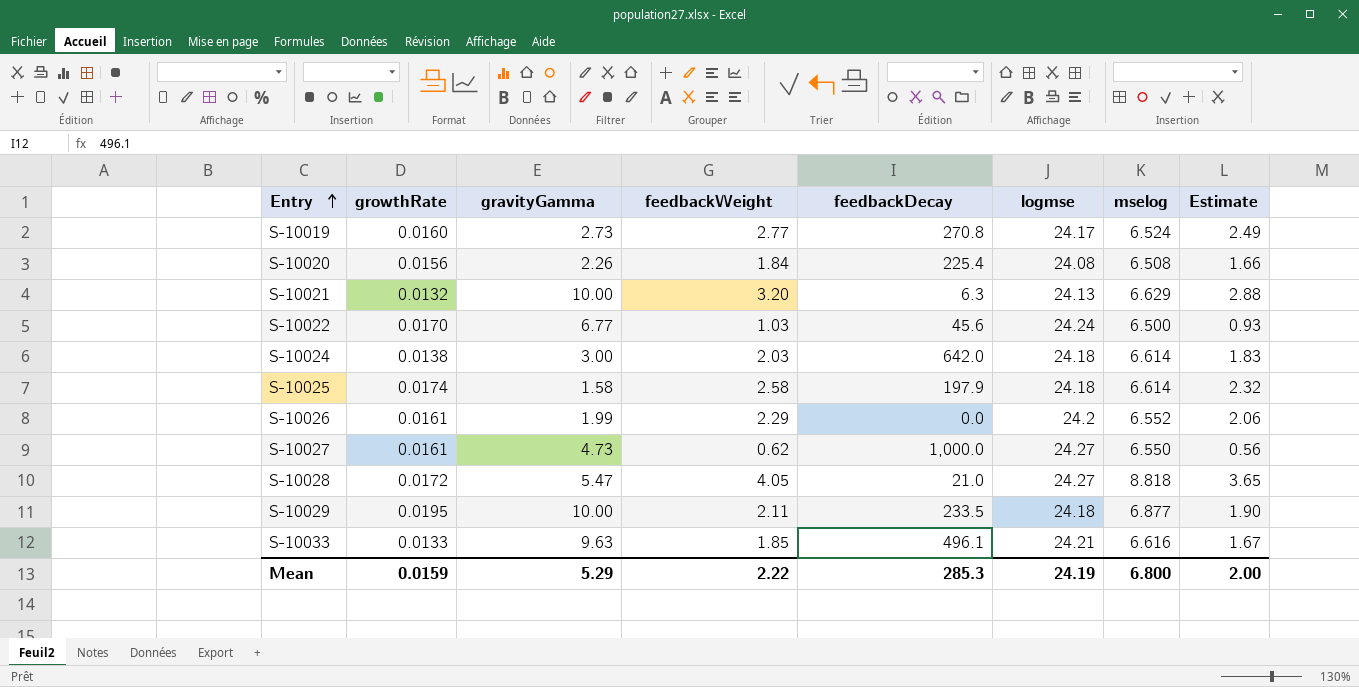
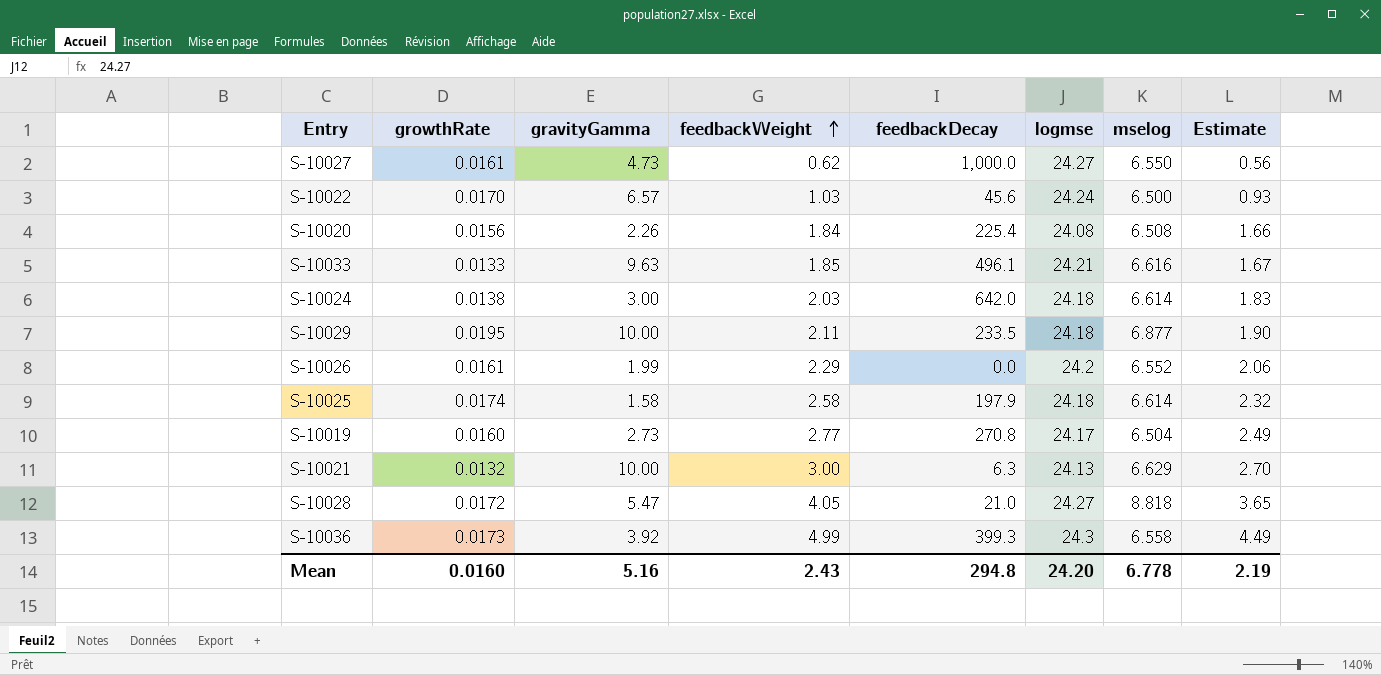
row order: Entry ascending -> feedbackWeight ascending
S-10022 | gravityGamma: 6.77 -> 6.57
S-10019 | mselog: 6.524 -> 6.504
S-10021 | feedbackWeight: 3.20 -> 3.00
S-10021 | Estimate: 2.88 -> 2.70
row S-10036: none -> 0.0173 | 3.92 | 4.99 | 399.3 | 24.3 | 6.558 | 4.49
Mean | growthRate: 0.0159 -> 0.0160
Mean | gravityGamma: 5.29 -> 5.16
Mean | feedbackWeight: 2.22 -> 2.43
Mean | feedbackDecay: 285.3 -> 294.8
Mean | logmse: 24.19 -> 24.20
Mean | mselog: 6.800 -> 6.778
Mean | Estimate: 2.00 -> 2.19

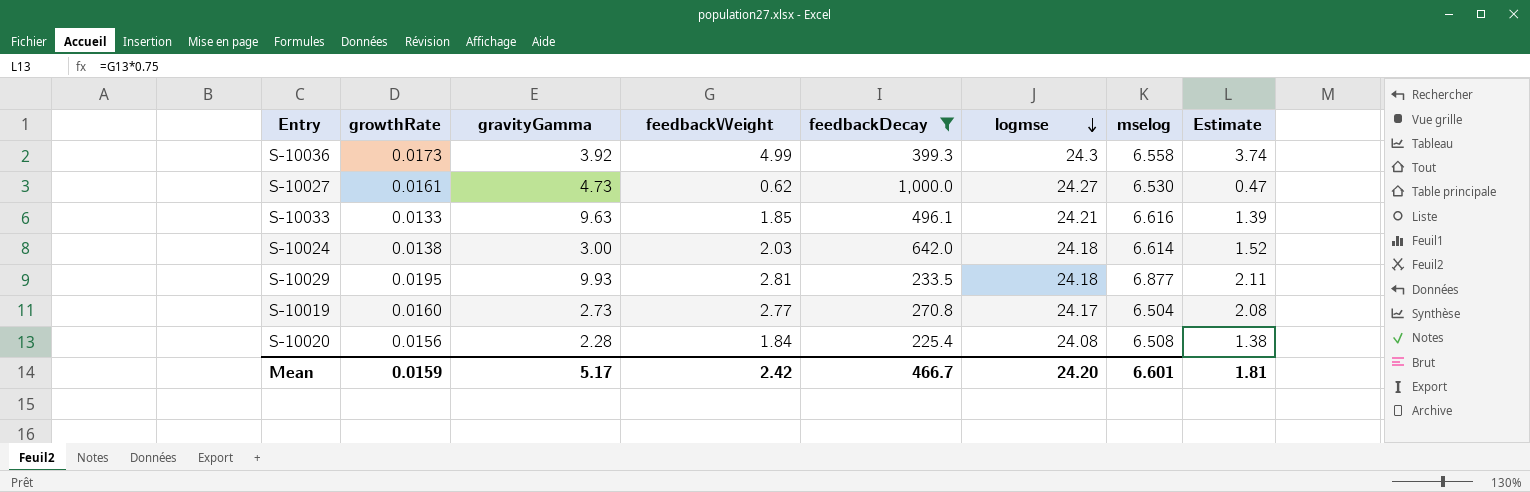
filter: none -> feedbackDecay >= 225.4
row order: feedbackWeight ascending -> logmse descending
column Estimate | formula: [feedbackWeight] * 0.9 -> [feedbackWeight] * 0.75
S-10027 | mselog: 6.550 -> 6.530
S-10029 | gravityGamma: 10.00 -> 9.93
S-10029 | feedbackWeight: 2.11 -> 2.81
S-10020 | gravityGamma: 2.26 -> 2.28
Mean | growthRate: 0.0160 -> 0.0159
Mean | gravityGamma: 5.16 -> 5.17
Mean | feedbackWeight: 2.43 -> 2.42
Mean | feedbackDecay: 294.8 -> 466.7
Mean | mselog: 6.778 -> 6.601
Mean | Estimate: 2.19 -> 1.81

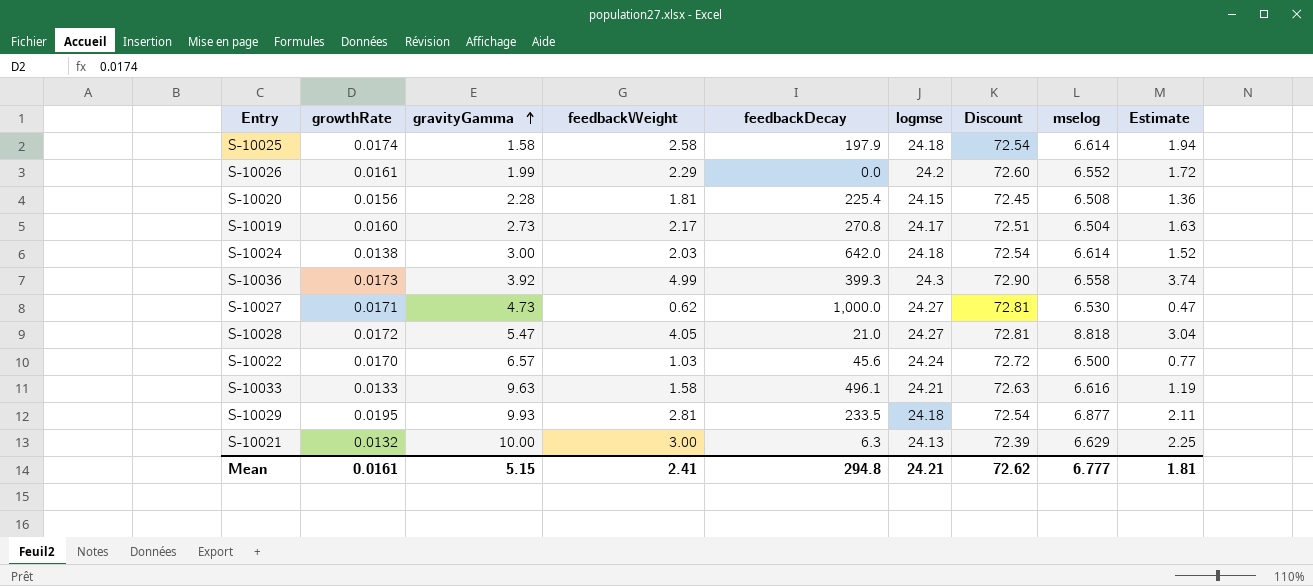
filter: feedbackDecay >= 225.4 -> none
row order: logmse descending -> gravityGamma ascending
column Discount | formula: none -> [logmse] * 3
S-10020 | feedbackWeight: 1.84 -> 1.81
S-10020 | logmse: 24.08 -> 24.15
S-10020 | Estimate: 1.38 -> 1.36
S-10019 | feedbackWeight: 2.77 -> 2.17
S-10019 | Estimate: 2.08 -> 1.63
S-10027 | growthRate: 0.0161 -> 0.0171
S-10033 | feedbackWeight: 1.85 -> 1.58
S-10033 | Estimate: 1.39 -> 1.19
Mean | growthRate: 0.0159 -> 0.0161
Mean | gravityGamma: 5.17 -> 5.15
Mean | feedbackWeight: 2.42 -> 2.41
Mean | feedbackDecay: 466.7 -> 294.8
Mean | logmse: 24.20 -> 24.21
Mean | mselog: 6.601 -> 6.777

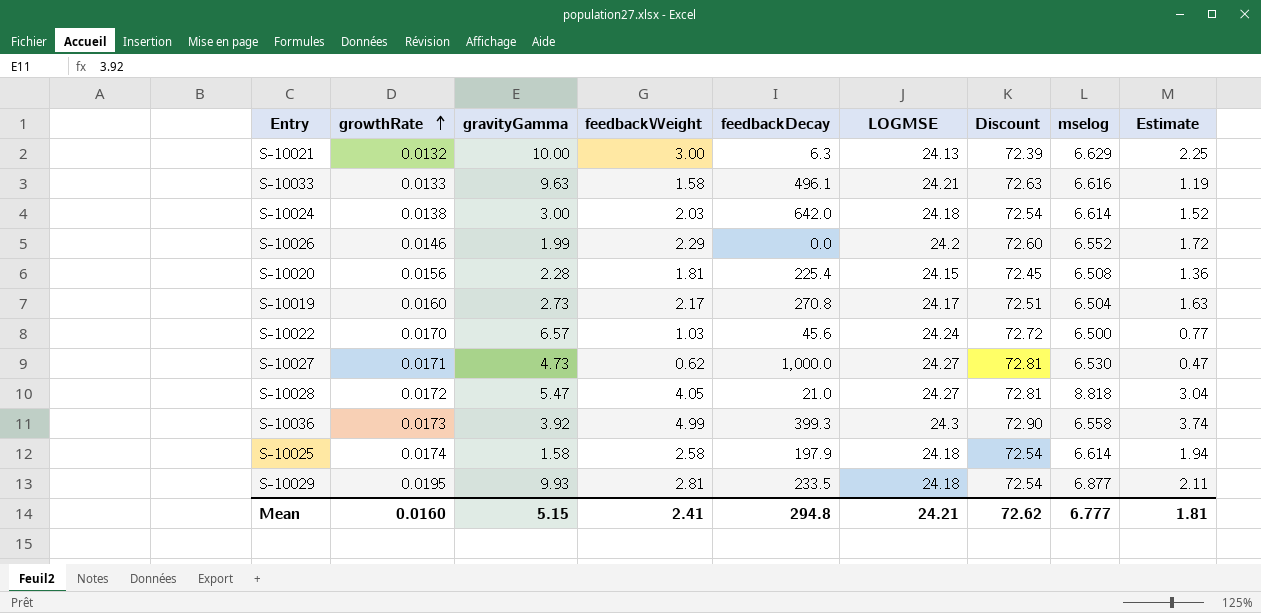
row order: gravityGamma ascending -> growthRate ascending
column name: logmse -> LOGMSE
S-10026 | growthRate: 0.0161 -> 0.0146
Mean | growthRate: 0.0161 -> 0.0160

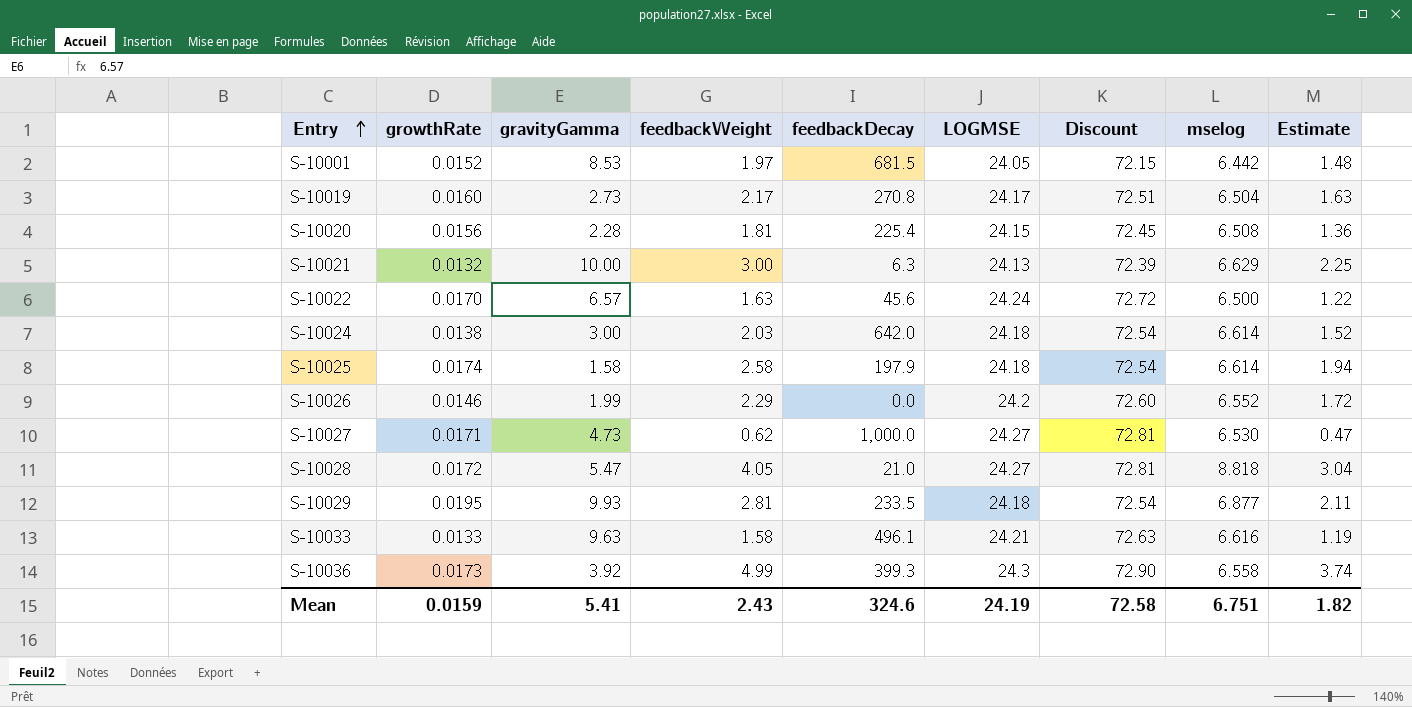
row order: growthRate ascending -> Entry ascending
row S-10001: none -> 0.0152 | 8.53 | 1.97 | 681.5 | 24.05 | 72.15 | 6.442 | 1.48
S-10022 | feedbackWeight: 1.03 -> 1.63
S-10022 | Estimate: 0.77 -> 1.22
Mean | growthRate: 0.0160 -> 0.0159
Mean | gravityGamma: 5.15 -> 5.41
Mean | feedbackWeight: 2.41 -> 2.43
Mean | feedbackDecay: 294.8 -> 324.6
Mean | LOGMSE: 24.21 -> 24.19
Mean | Discount: 72.62 -> 72.58
Mean | mselog: 6.777 -> 6.751
Mean | Estimate: 1.81 -> 1.82

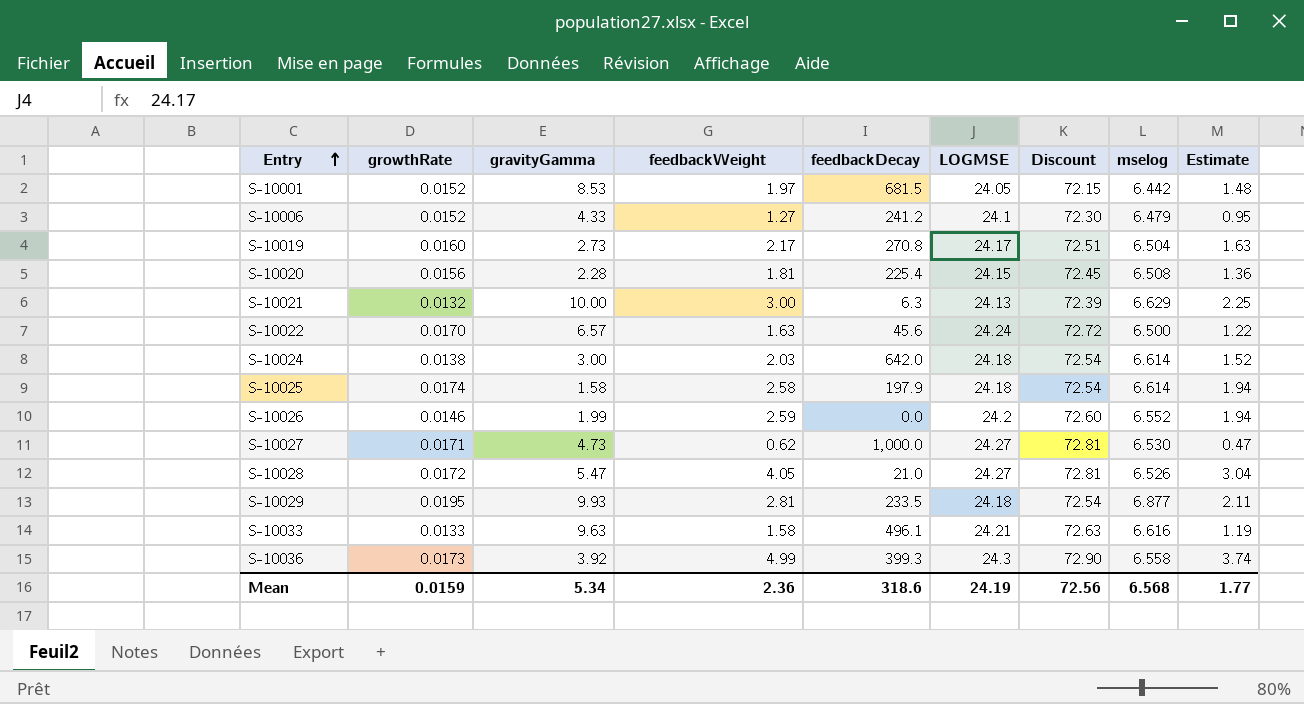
row S-10006: none -> 0.0152 | 4.33 | 1.27 | 241.2 | 24.1 | 72.30 | 6.479 | 0.95
S-10026 | feedbackWeight: 2.29 -> 2.59
S-10026 | Estimate: 1.72 -> 1.94
S-10028 | mselog: 8.818 -> 6.526
Mean | gravityGamma: 5.41 -> 5.34
Mean | feedbackWeight: 2.43 -> 2.36
Mean | feedbackDecay: 324.6 -> 318.6
Mean | Discount: 72.58 -> 72.56
Mean | mselog: 6.751 -> 6.568
Mean | Estimate: 1.82 -> 1.77

